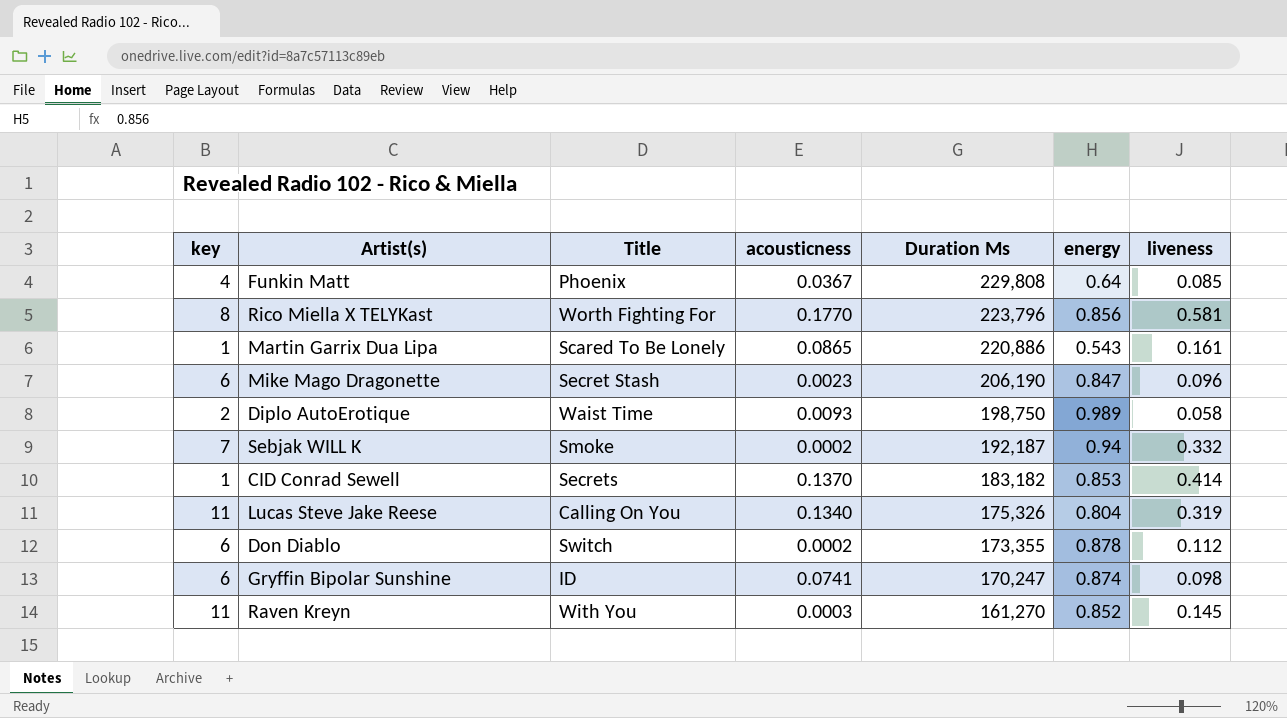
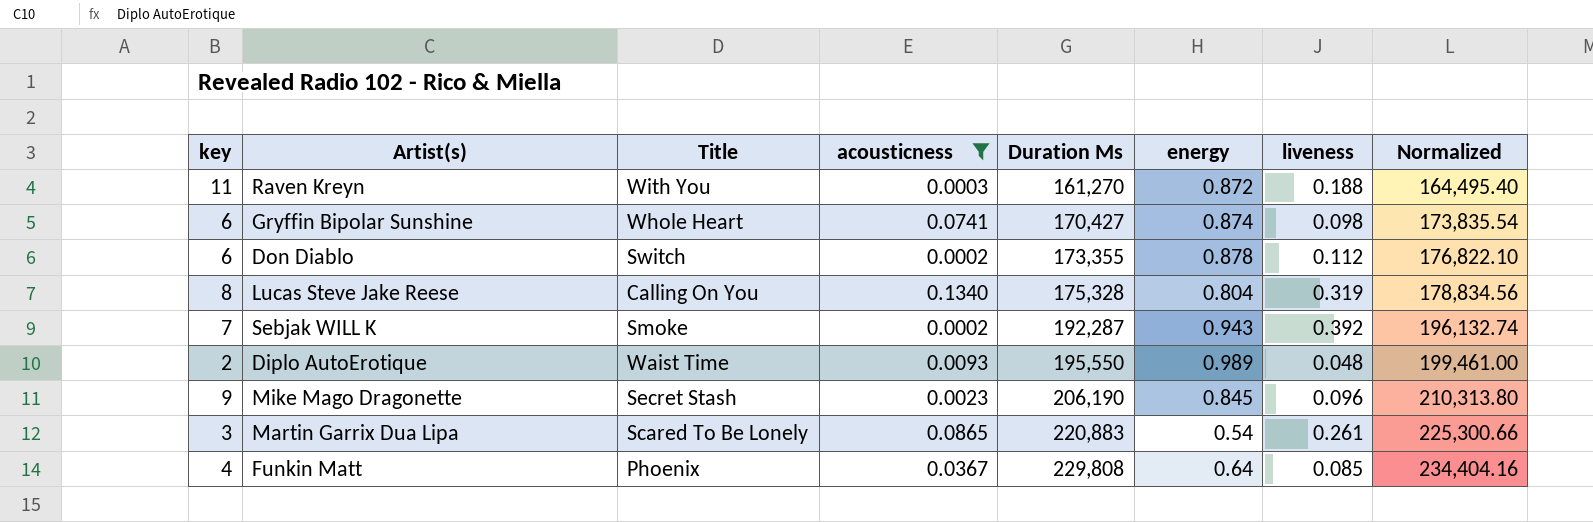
filter: none -> acousticness <= 0.1340
row order: Duration Ms descending -> Duration Ms ascending
column Normalized | formula: none -> [Duration Ms] * 1.02
Raven Kreyn | energy: 0.852 -> 0.872
Raven Kreyn | liveness: 0.145 -> 0.188
Gryffin Bipolar Sunshine | Title: ID -> Whole Heart
Gryffin Bipolar Sunshine | Duration Ms: 170,247 -> 170,427
Lucas Steve Jake Reese | key: 11 -> 8
Lucas Steve Jake Reese | Duration Ms: 175,326 -> 175,328
Sebjak WILL K | Duration Ms: 192,187 -> 192,287
Sebjak WILL K | energy: 0.94 -> 0.943
Sebjak WILL K | liveness: 0.332 -> 0.392
Diplo AutoErotique | Duration Ms: 198,750 -> 195,550
Diplo AutoErotique | liveness: 0.058 -> 0.048
Mike Mago Dragonette | key: 6 -> 9
Mike Mago Dragonette | energy: 0.847 -> 0.845
Martin Garrix Dua Lipa | key: 1 -> 3
Martin Garrix Dua Lipa | Duration Ms: 220,886 -> 220,883
Martin Garrix Dua Lipa | energy: 0.543 -> 0.54
Martin Garrix Dua Lipa | liveness: 0.161 -> 0.261

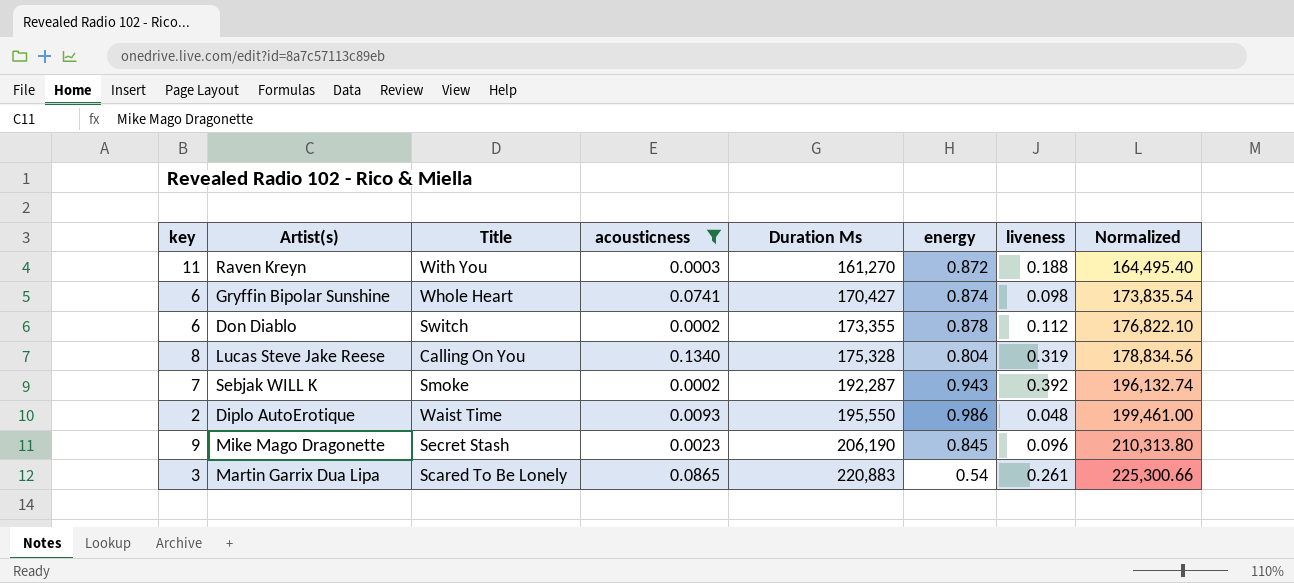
row Funkin Matt: 4 | Phoenix | 0.0367 | 229,808 | 0.64 | 0.085 | 234,404.16 -> none
Diplo AutoErotique | energy: 0.989 -> 0.986

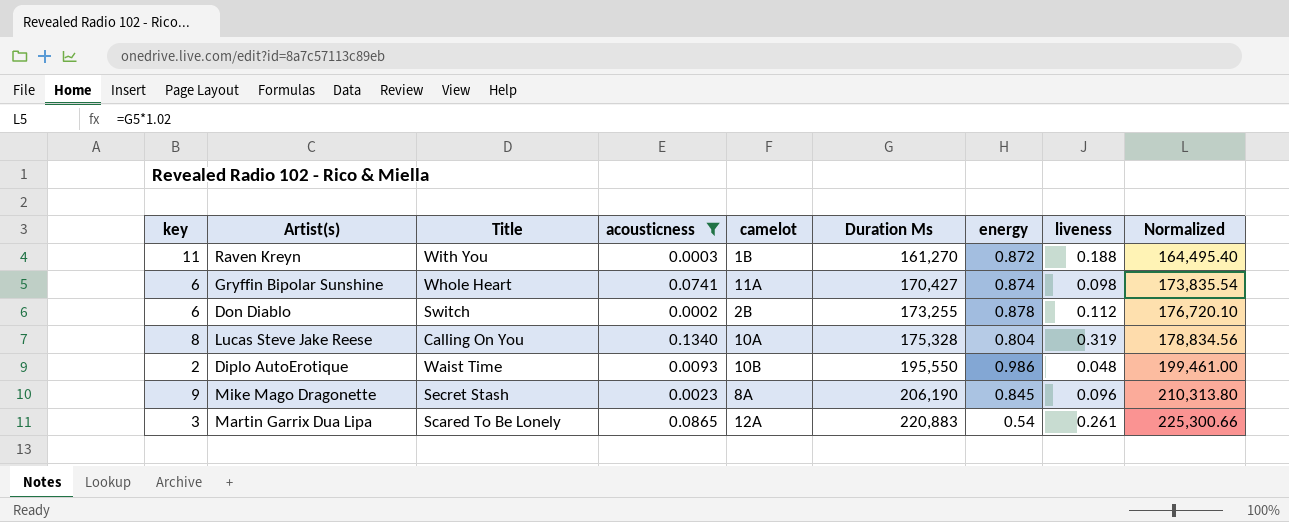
column camelot | position: none -> 5
row Sebjak WILL K: 7 | Smoke | 0.0002 | 192,287 | 0.943 | 0.392 | 196,132.74 -> none
Don Diablo | Duration Ms: 173,355 -> 173,255
Don Diablo | Normalized: 176,822.10 -> 176,720.10

